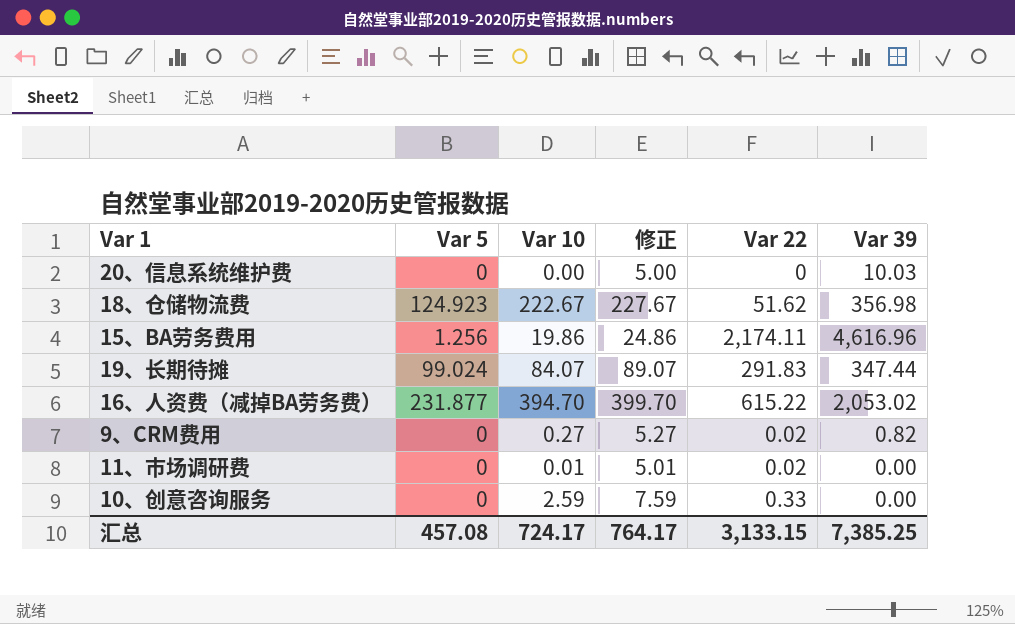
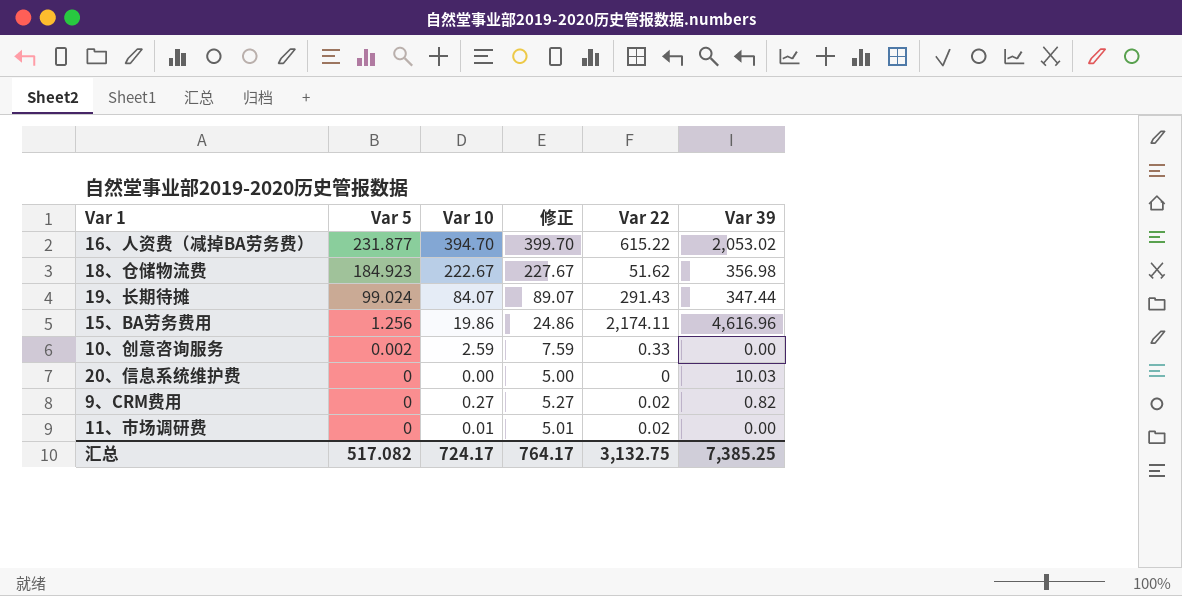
row order: none -> Var 5 descending
18、仓储物流费 | Var 5: 124.923 -> 184.923
19、长期待摊 | Var 22: 291.83 -> 291.43
10、创意咨询服务 | Var 5: 0 -> 0.002
汇总 | Var 5: 457.08 -> 517.082
汇总 | Var 22: 3,133.15 -> 3,132.75

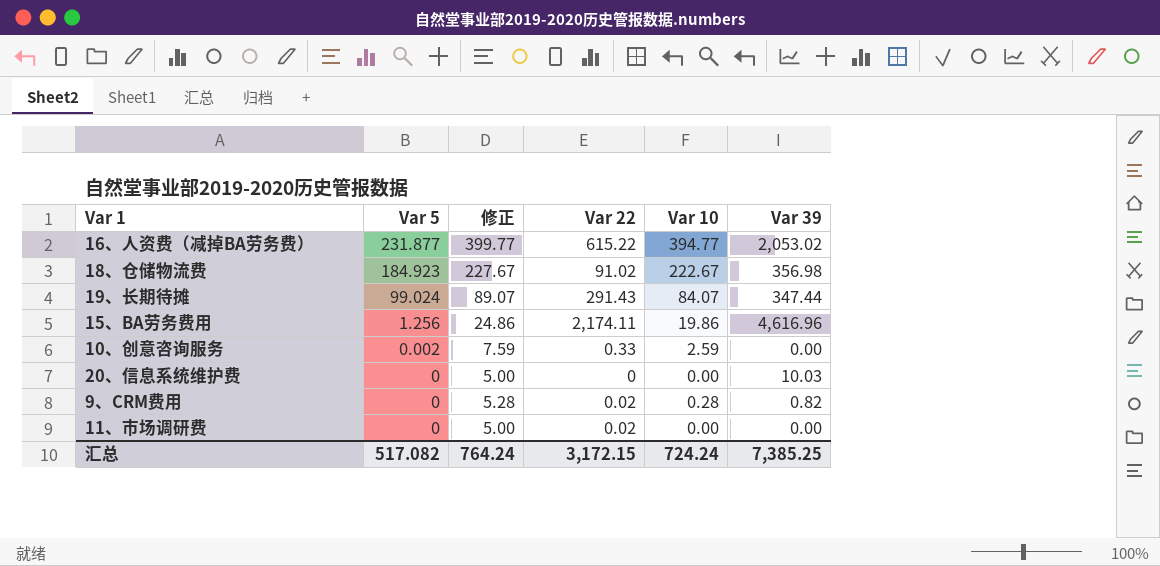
column Var 10 | position: 3 -> 5
16、人资费（减掉BA劳务费） | 修正: 399.70 -> 399.77
16、人资费（减掉BA劳务费） | Var 10: 394.70 -> 394.77
18、仓储物流费 | Var 22: 51.62 -> 91.02
9、CRM费用 | 修正: 5.27 -> 5.28
9、CRM费用 | Var 10: 0.27 -> 0.28
11、市场调研费 | 修正: 5.01 -> 5.00
11、市场调研费 | Var 10: 0.01 -> 0.00
汇总 | 修正: 764.17 -> 764.24
汇总 | Var 22: 3,132.75 -> 3,172.15
汇总 | Var 10: 724.17 -> 724.24

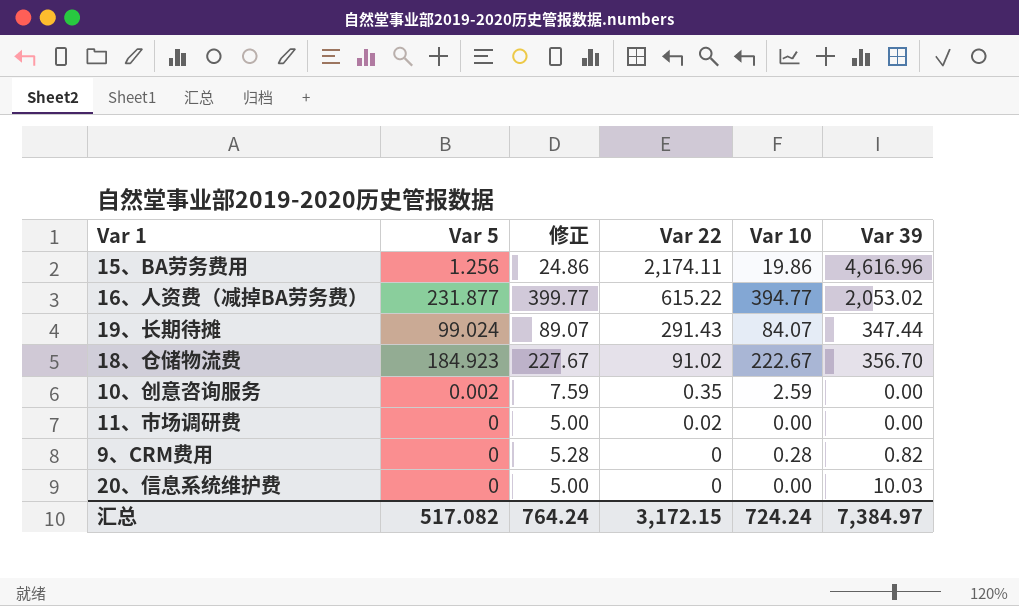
row order: Var 5 descending -> Var 22 descending
18、仓储物流费 | Var 39: 356.98 -> 356.70
10、创意咨询服务 | Var 22: 0.33 -> 0.35
9、CRM费用 | Var 22: 0.02 -> 0
汇总 | Var 39: 7,385.25 -> 7,384.97

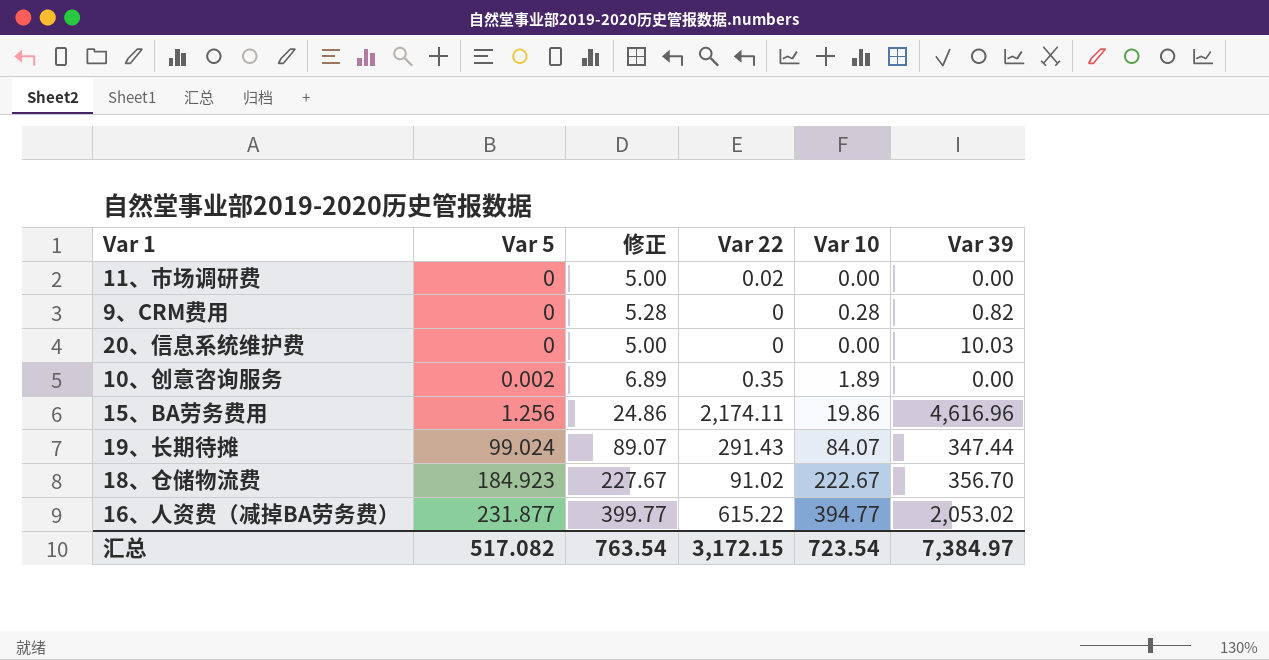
row order: Var 22 descending -> Var 5 ascending
10、创意咨询服务 | 修正: 7.59 -> 6.89
10、创意咨询服务 | Var 10: 2.59 -> 1.89
汇总 | 修正: 764.24 -> 763.54
汇总 | Var 10: 724.24 -> 723.54

